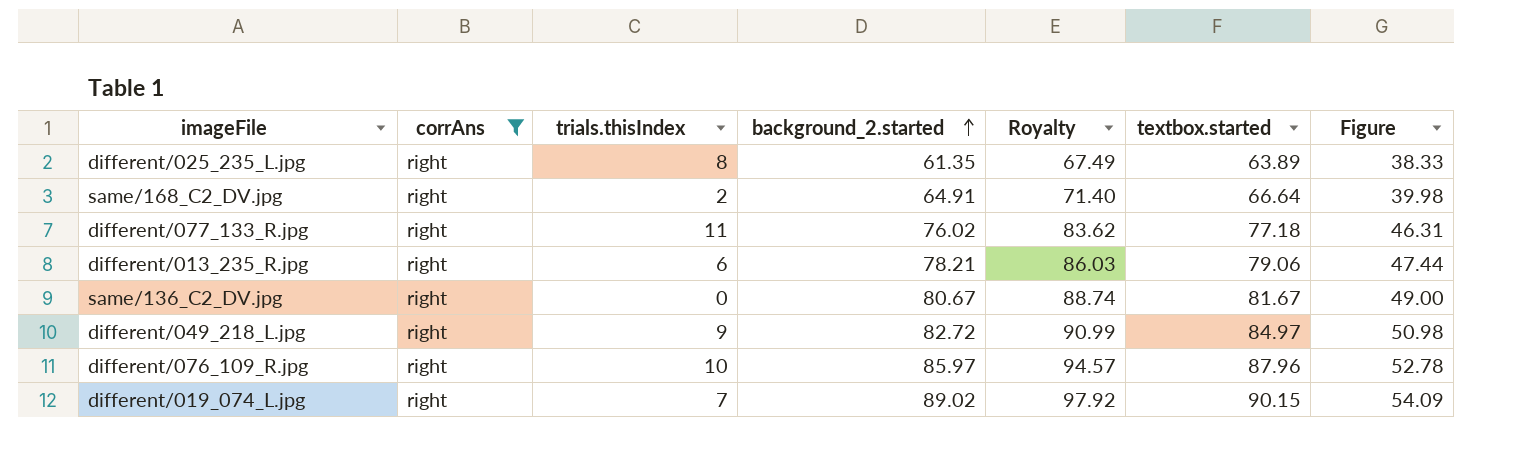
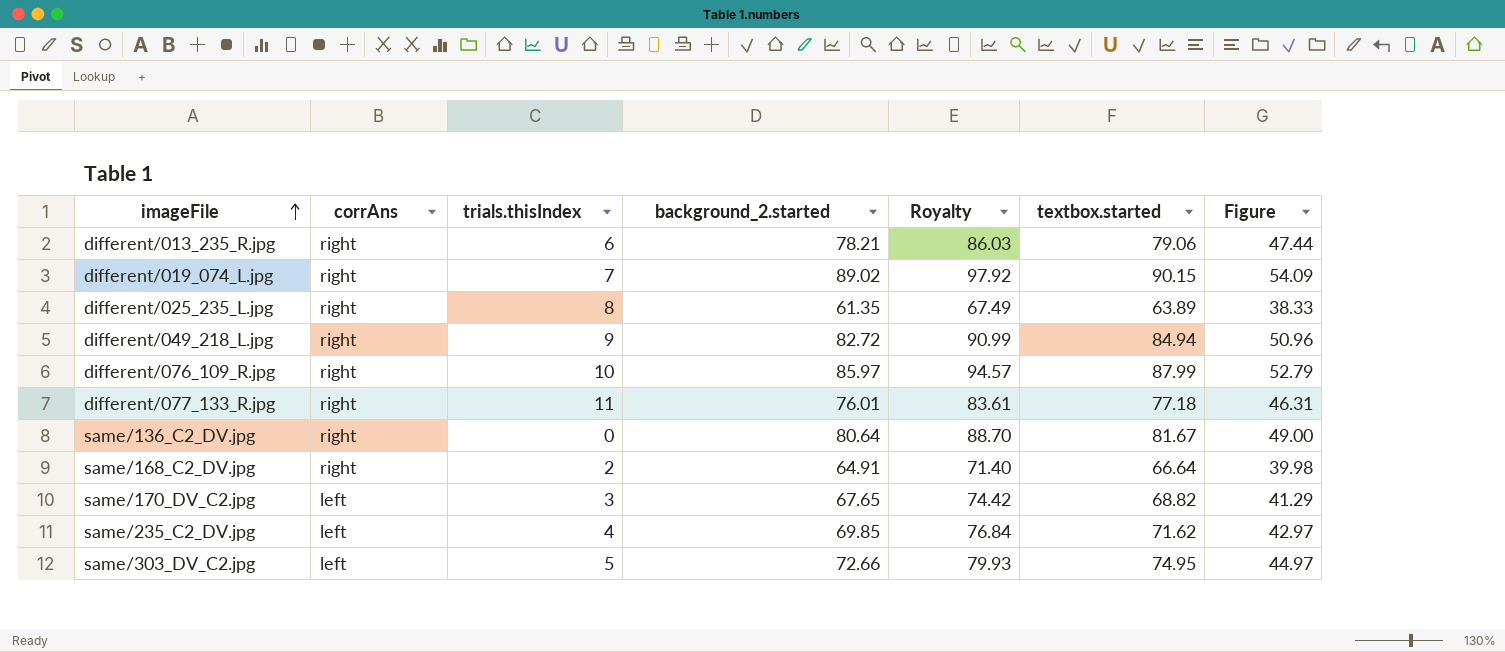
filter: corrAns = right -> none
row order: background_2.started ascending -> imageFile ascending
different/049_218_L.jpg | textbox.started: 84.97 -> 84.94
different/049_218_L.jpg | Figure: 50.98 -> 50.96
different/076_109_R.jpg | textbox.started: 87.96 -> 87.99
different/076_109_R.jpg | Figure: 52.78 -> 52.79
different/077_133_R.jpg | background_2.started: 76.02 -> 76.01
different/077_133_R.jpg | Royalty: 83.62 -> 83.61
same/136_C2_DV.jpg | background_2.started: 80.67 -> 80.64
same/136_C2_DV.jpg | Royalty: 88.74 -> 88.70

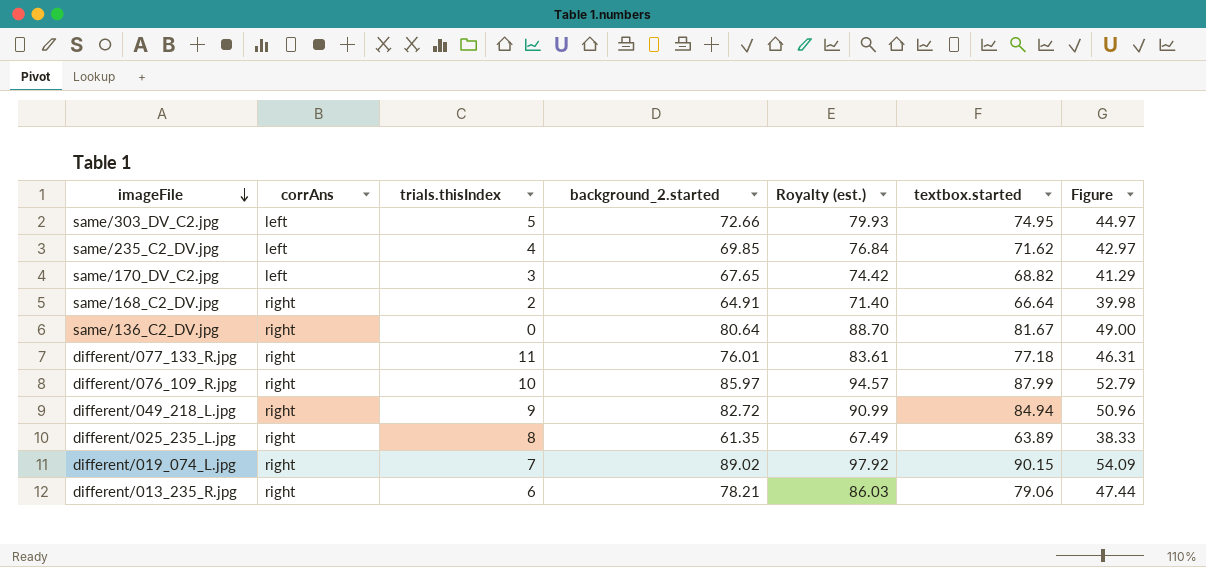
row order: imageFile ascending -> imageFile descending
column name: Royalty -> Royalty (est.)

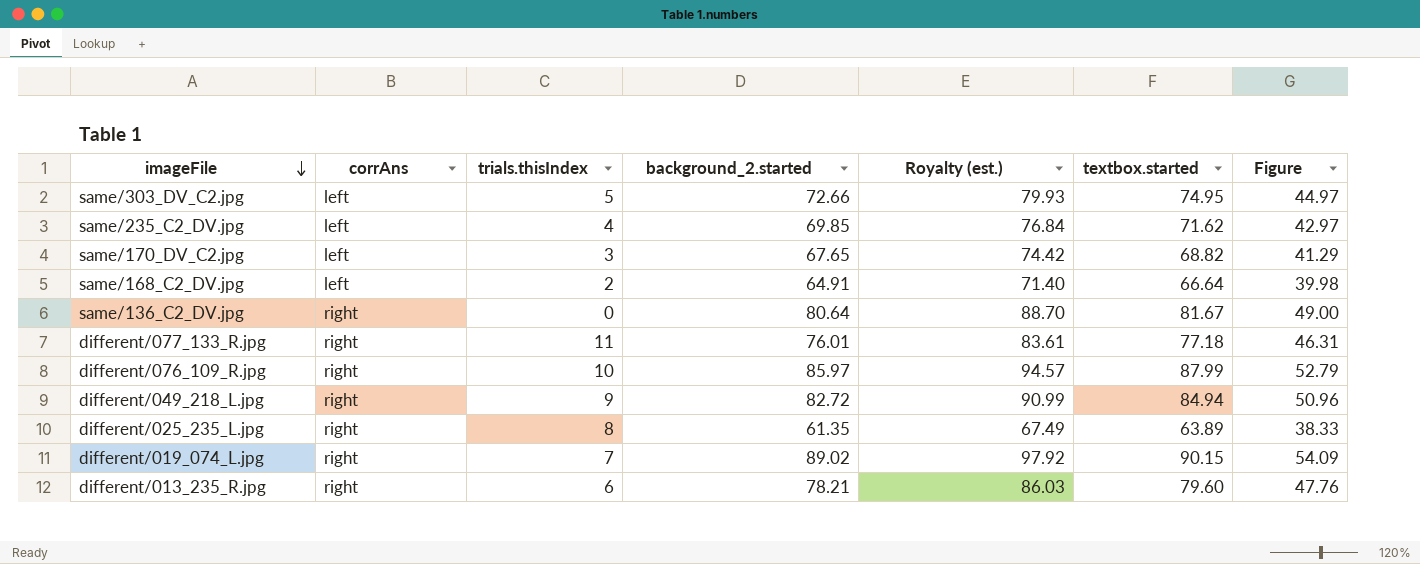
same/168_C2_DV.jpg | corrAns: right -> left
different/013_235_R.jpg | textbox.started: 79.06 -> 79.60
different/013_235_R.jpg | Figure: 47.44 -> 47.76

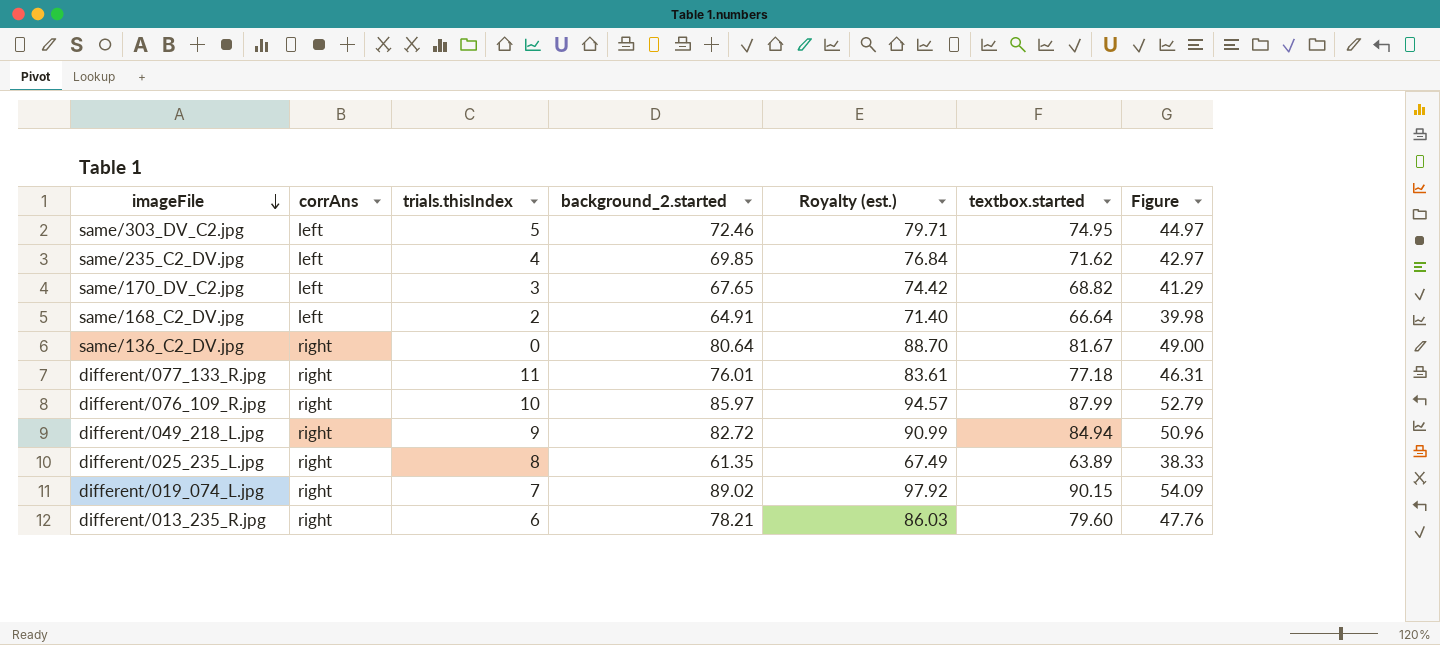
same/303_DV_C2.jpg | background_2.started: 72.66 -> 72.46
same/303_DV_C2.jpg | Royalty (est.): 79.93 -> 79.71

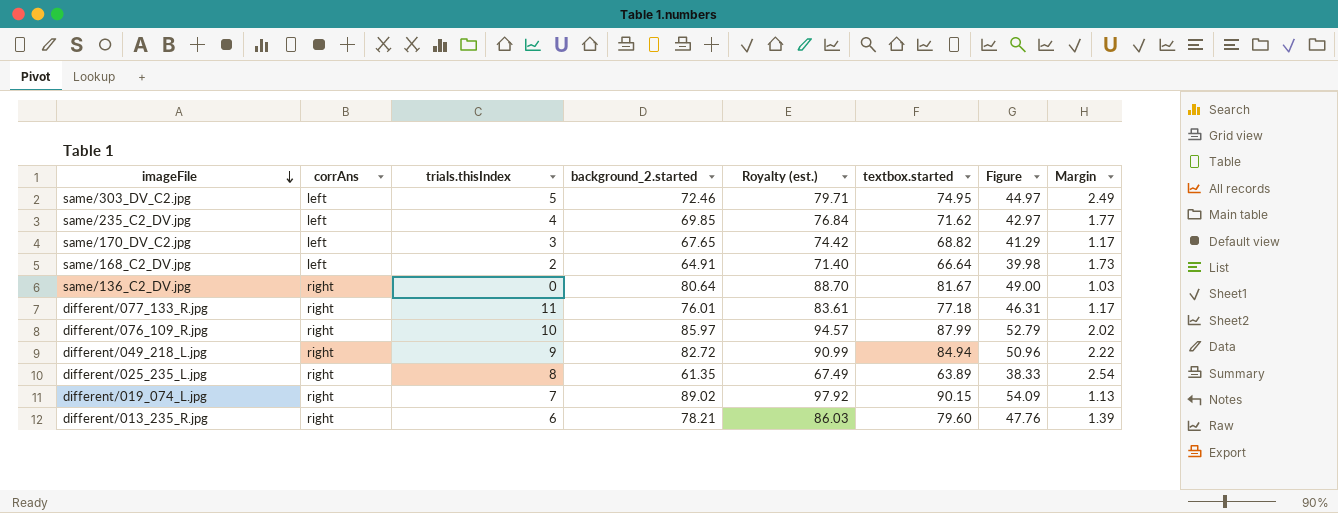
column Margin | formula: none -> [textbox.started] - [background_2.started]

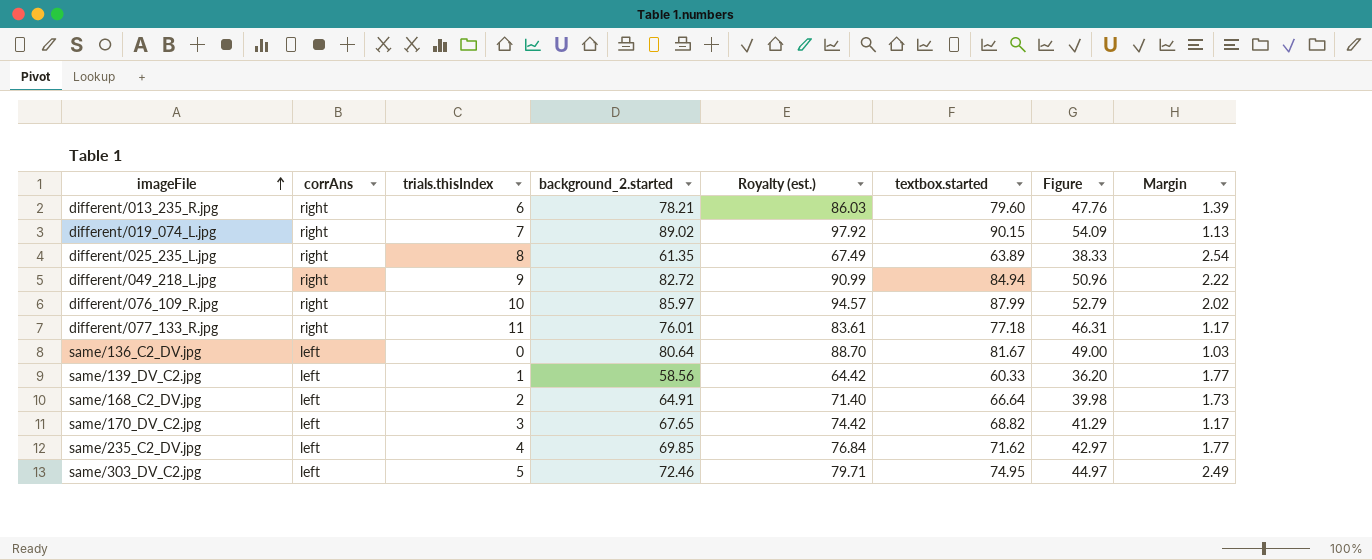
row order: imageFile descending -> imageFile ascending
same/136_C2_DV.jpg | corrAns: right -> left
row same/139_DV_C2.jpg: none -> left | 1 | 58.56 | 64.42 | 60.33 | 36.20 | 1.77

